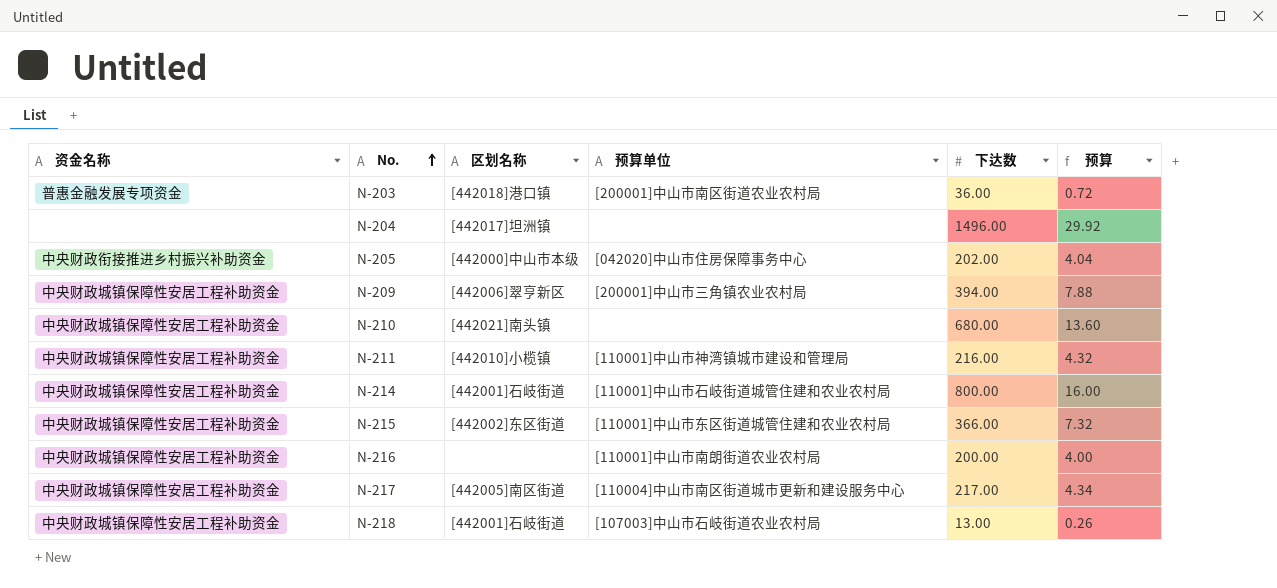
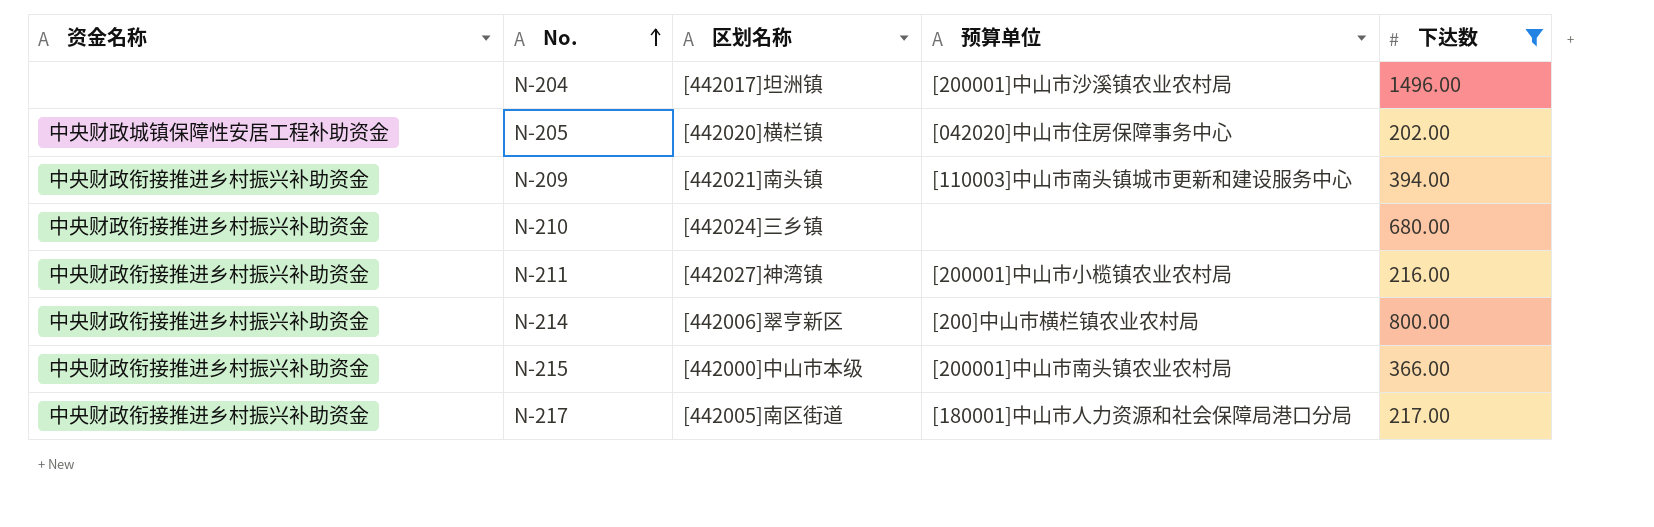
filter: none -> 下达数 >= 202.00
column 预算 | formula: [下达数] * 0.02 -> none
N-204 | 预算单位: none -> [200001]中山市沙溪镇农业农村局
N-205 | 资金名称: 中央财政衔接推进乡村振兴补助资金 -> 中央财政城镇保障性安居工程补助资金
N-205 | 区划名称: [442000]中山市本级 -> [442020]横栏镇
N-209 | 资金名称: 中央财政城镇保障性安居工程补助资金 -> 中央财政衔接推进乡村振兴补助资金
N-209 | 区划名称: [442006]翠亨新区 -> [442021]南头镇
N-209 | 预算单位: [200001]中山市三角镇农业农村局 -> [110003]中山市南头镇城市更新和建设服务中心
N-210 | 资金名称: 中央财政城镇保障性安居工程补助资金 -> 中央财政衔接推进乡村振兴补助资金
N-210 | 区划名称: [442021]南头镇 -> [442024]三乡镇
N-211 | 资金名称: 中央财政城镇保障性安居工程补助资金 -> 中央财政衔接推进乡村振兴补助资金
N-211 | 区划名称: [442010]小榄镇 -> [442027]神湾镇
N-211 | 预算单位: [110001]中山市神湾镇城市建设和管理局 -> [200001]中山市小榄镇农业农村局
N-214 | 资金名称: 中央财政城镇保障性安居工程补助资金 -> 中央财政衔接推进乡村振兴补助资金
N-214 | 区划名称: [442001]石岐街道 -> [442006]翠亨新区
N-214 | 预算单位: [110001]中山市石岐街道城管住建和农业农村局 -> [200]中山市横栏镇农业农村局
N-215 | 资金名称: 中央财政城镇保障性安居工程补助资金 -> 中央财政衔接推进乡村振兴补助资金
N-215 | 区划名称: [442002]东区街道 -> [442000]中山市本级
N-215 | 预算单位: [110001]中山市东区街道城管住建和农业农村局 -> [200001]中山市南头镇农业农村局
N-217 | 资金名称: 中央财政城镇保障性安居工程补助资金 -> 中央财政衔接推进乡村振兴补助资金
N-217 | 预算单位: [110004]中山市南区街道城市更新和建设服务中心 -> [180001]中山市人力资源和社会保障局港口分局

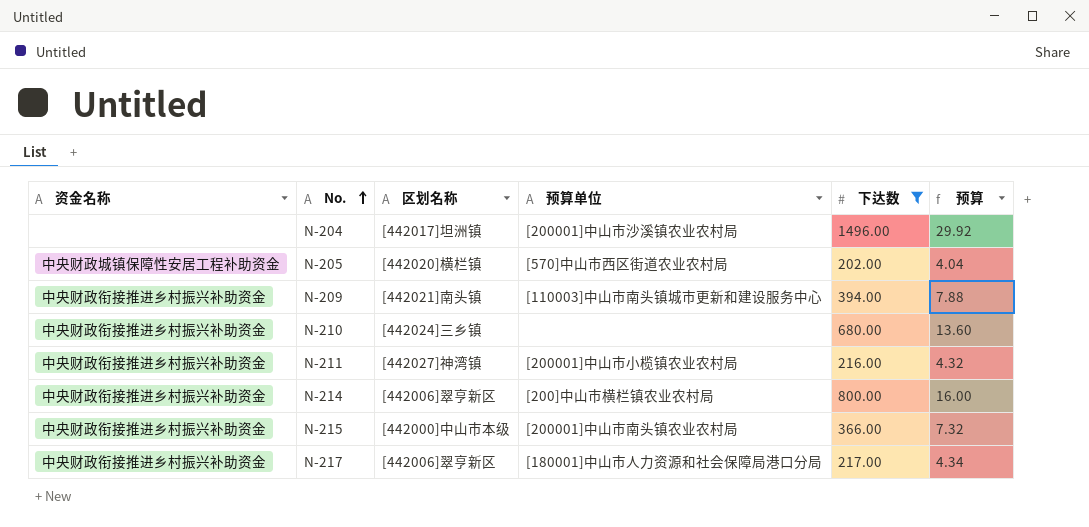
column 预算 | formula: none -> [下达数] * 0.02
N-205 | 预算单位: [042020]中山市住房保障事务中心 -> [570]中山市西区街道农业农村局
N-217 | 区划名称: [442005]南区街道 -> [442006]翠亨新区

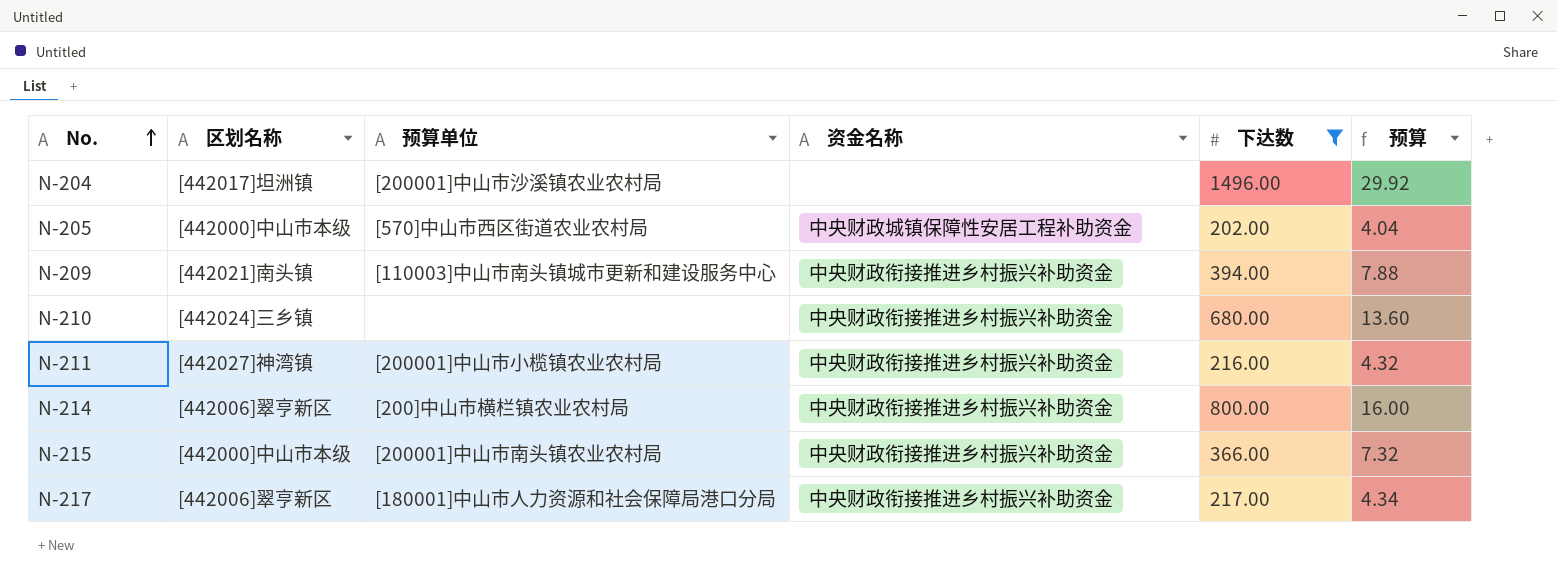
column 资金名称 | position: 1 -> 4
N-205 | 区划名称: [442020]横栏镇 -> [442000]中山市本级

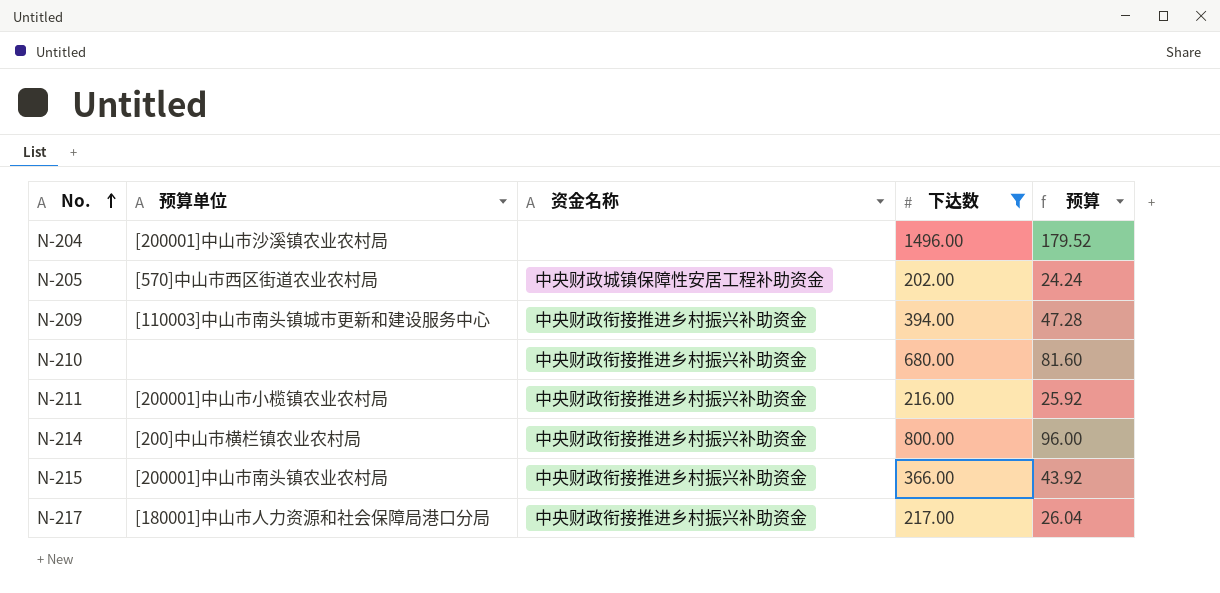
column 区划名称 | position: 2 -> none
column 预算 | formula: [下达数] * 0.02 -> [下达数] * 0.12

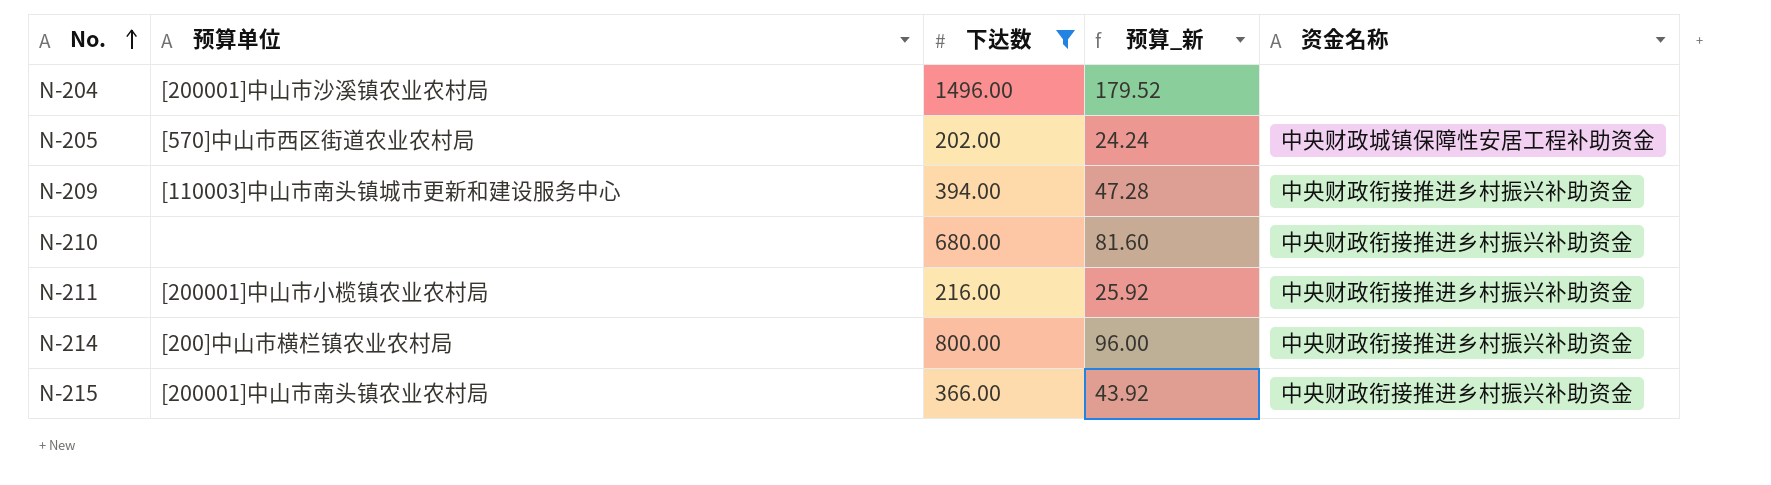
column name: 预算 -> 预算_新
column 资金名称 | position: 3 -> 5
row N-217: [180001]中山市人力资源和社会保障局港口分局 | 中央财政衔接推进乡村振兴补助资金 | 217.00 | 26.04 -> none

